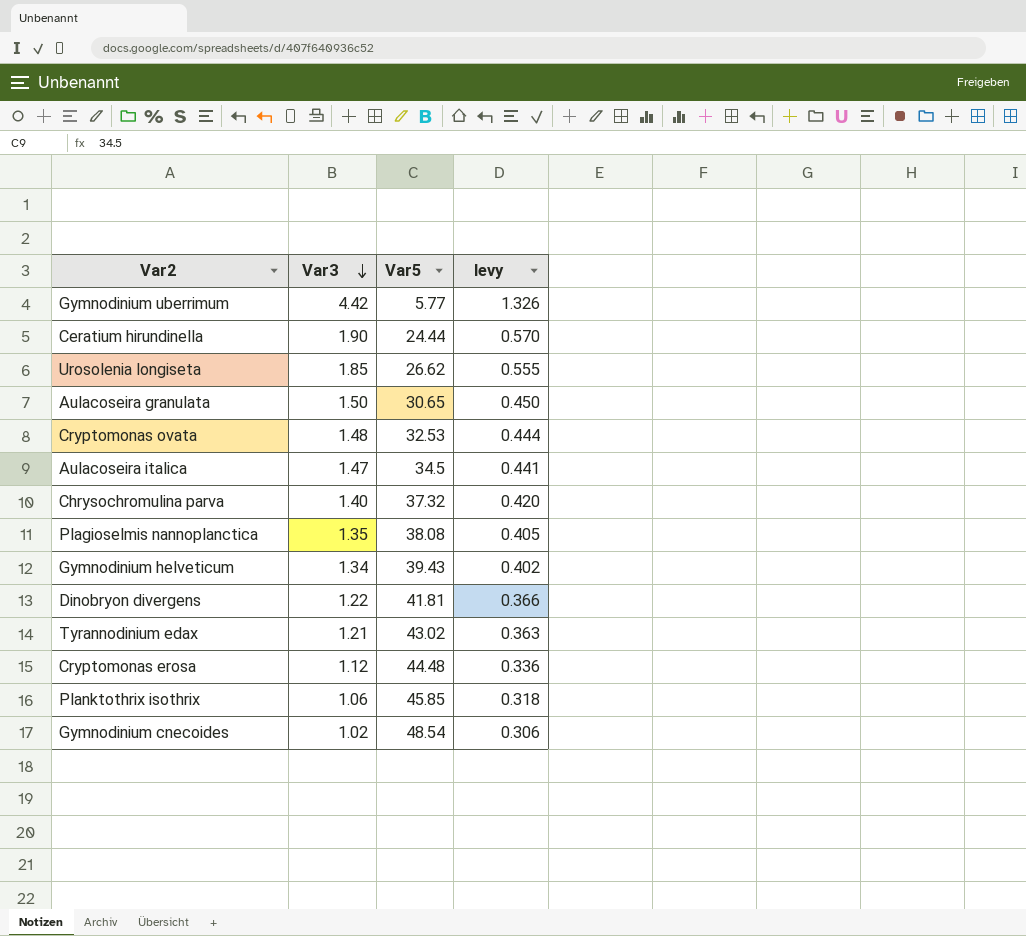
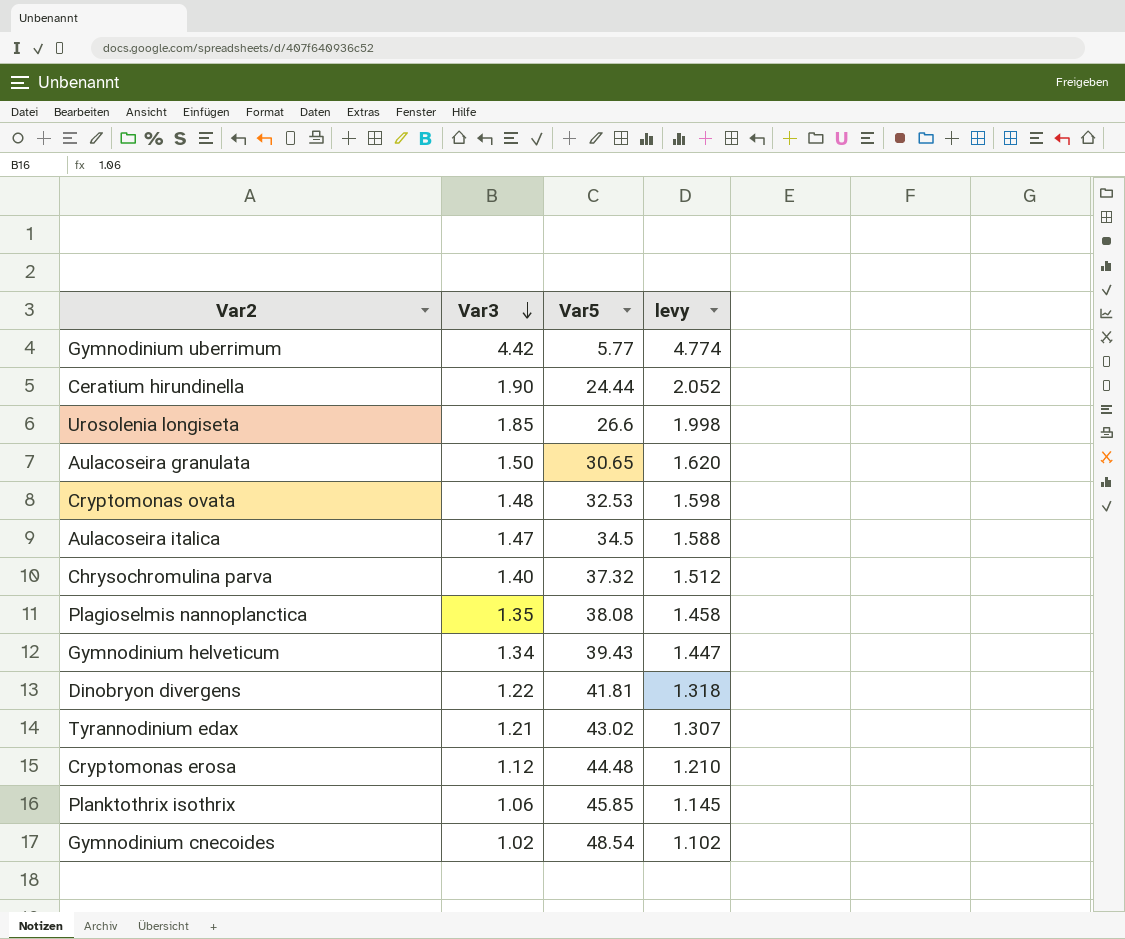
column levy | formula: [Var3] * 0.3 -> [Var3] * 1.08
Urosolenia longiseta | Var5: 26.62 -> 26.6

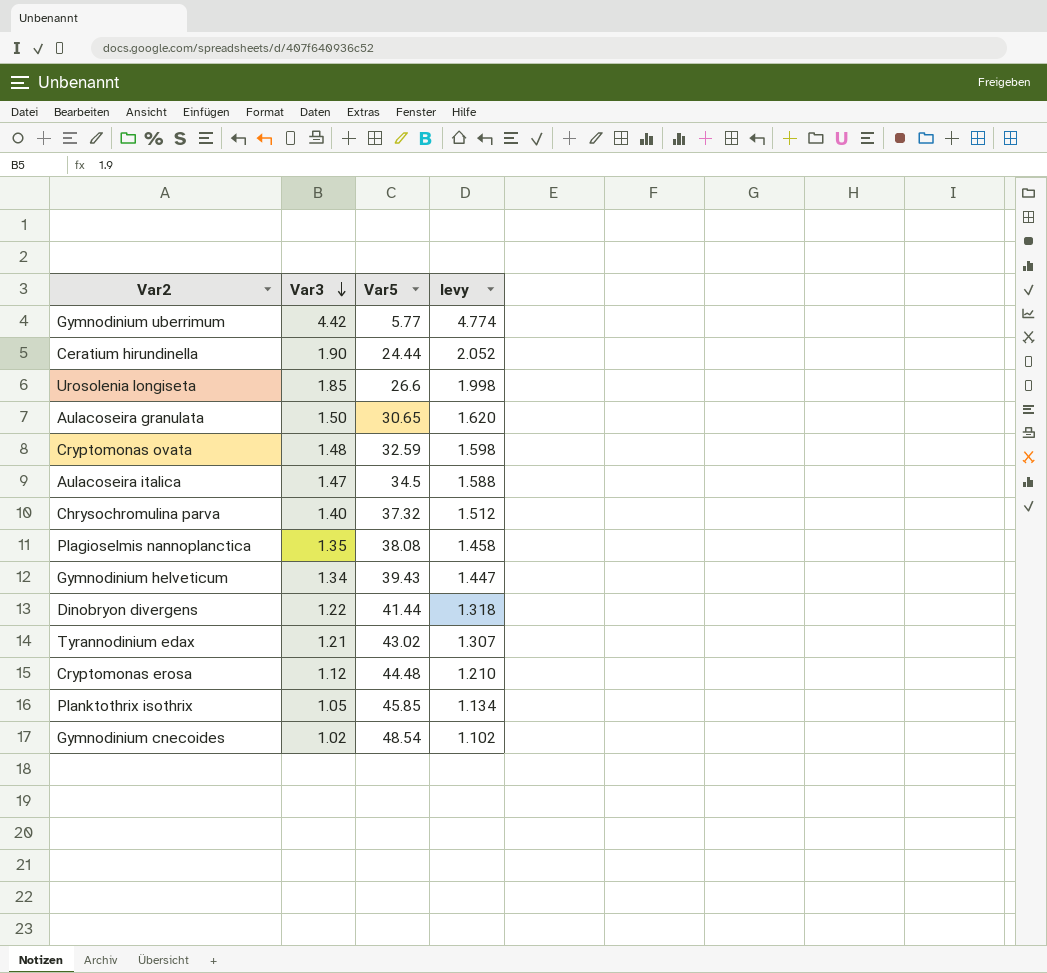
Cryptomonas ovata | Var5: 32.53 -> 32.59
Dinobryon divergens | Var5: 41.81 -> 41.44
Planktothrix isothrix | Var3: 1.06 -> 1.05
Planktothrix isothrix | levy: 1.145 -> 1.134

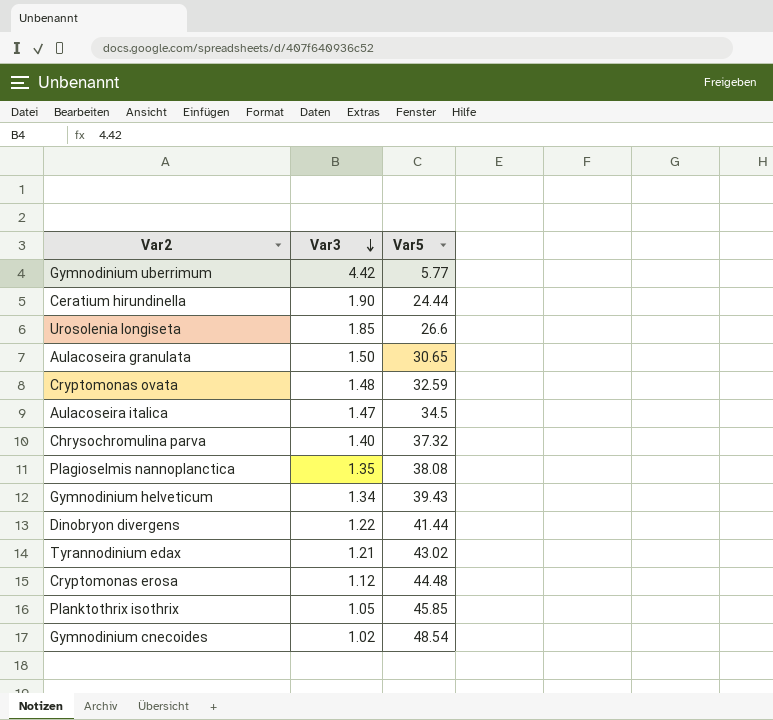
column levy | formula: [Var3] * 1.08 -> none

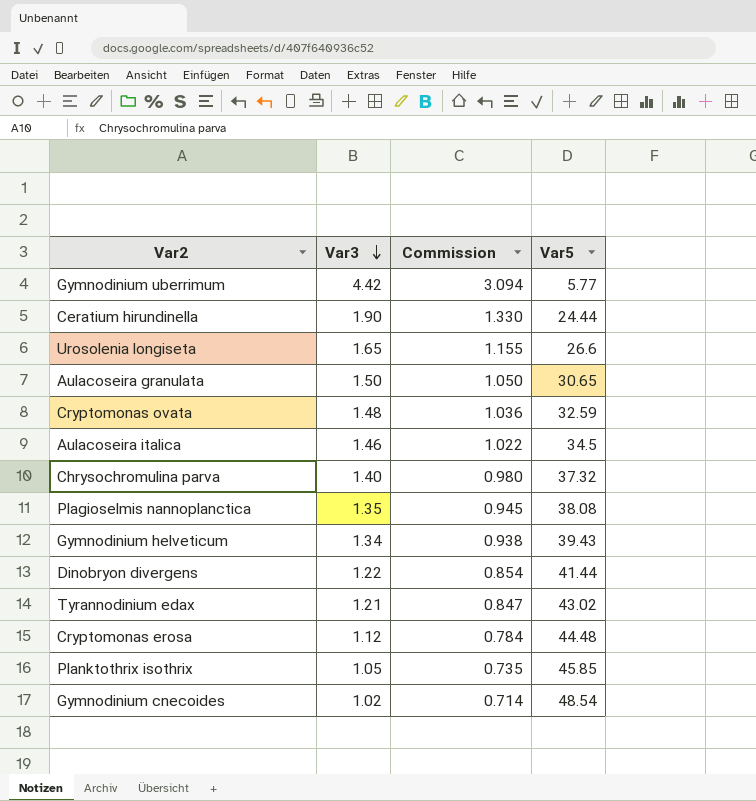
column Commission | formula: none -> [Var3] * 0.7
Urosolenia longiseta | Var3: 1.85 -> 1.65
Aulacoseira italica | Var3: 1.47 -> 1.46

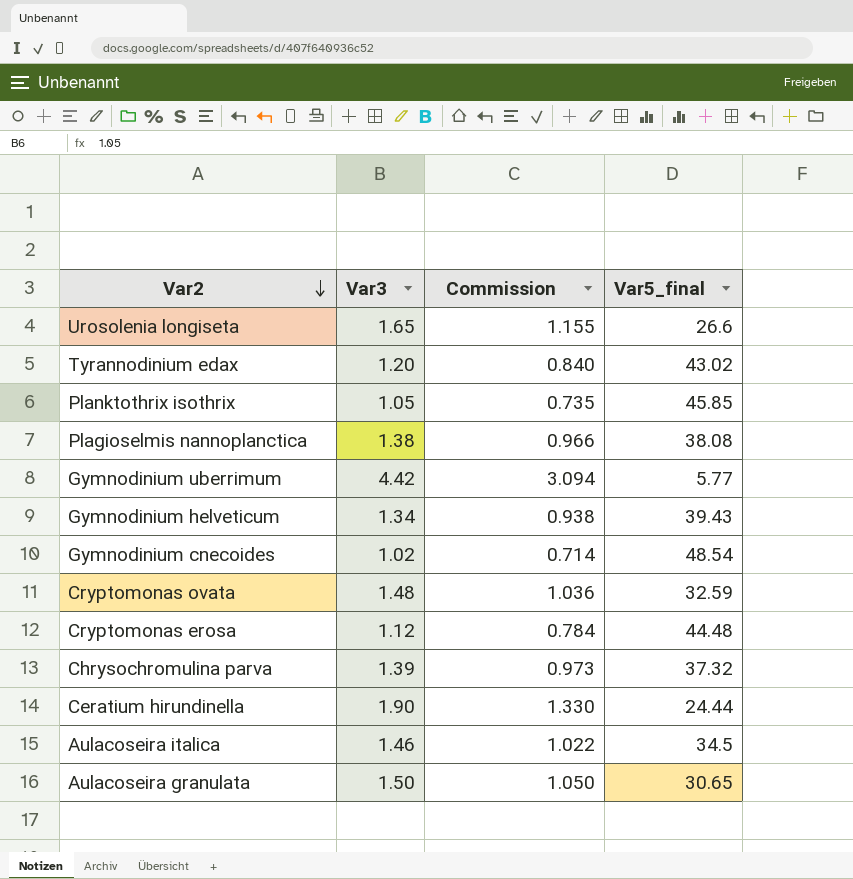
row order: Var3 descending -> Var2 descending
column name: Var5 -> Var5_final
row Dinobryon divergens: 1.22 | 0.854 | 41.44 -> none
Tyrannodinium edax | Var3: 1.21 -> 1.20
Tyrannodinium edax | Commission: 0.847 -> 0.840
Plagioselmis nannoplanctica | Var3: 1.35 -> 1.38
Plagioselmis nannoplanctica | Commission: 0.945 -> 0.966
Chrysochromulina parva | Var3: 1.40 -> 1.39
Chrysochromulina parva | Commission: 0.980 -> 0.973

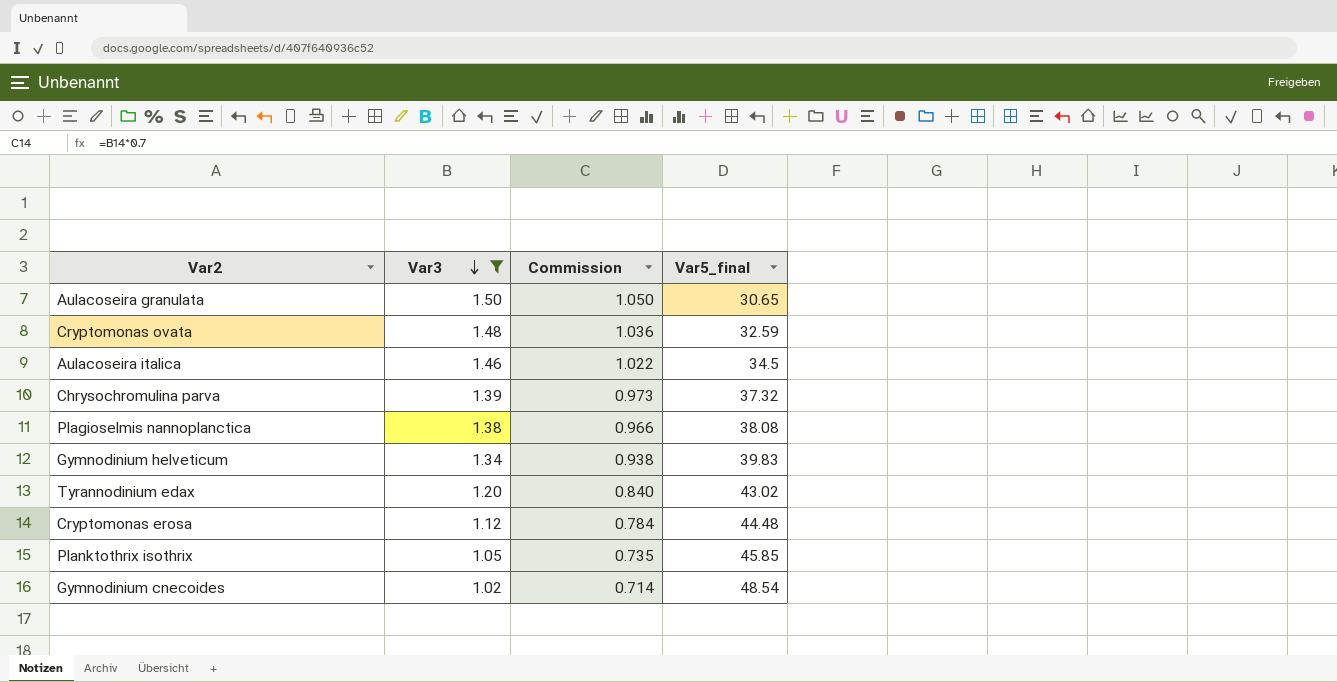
filter: none -> Var3 <= 1.50
row order: Var2 descending -> Var3 descending
Gymnodinium helveticum | Var5_final: 39.43 -> 39.83

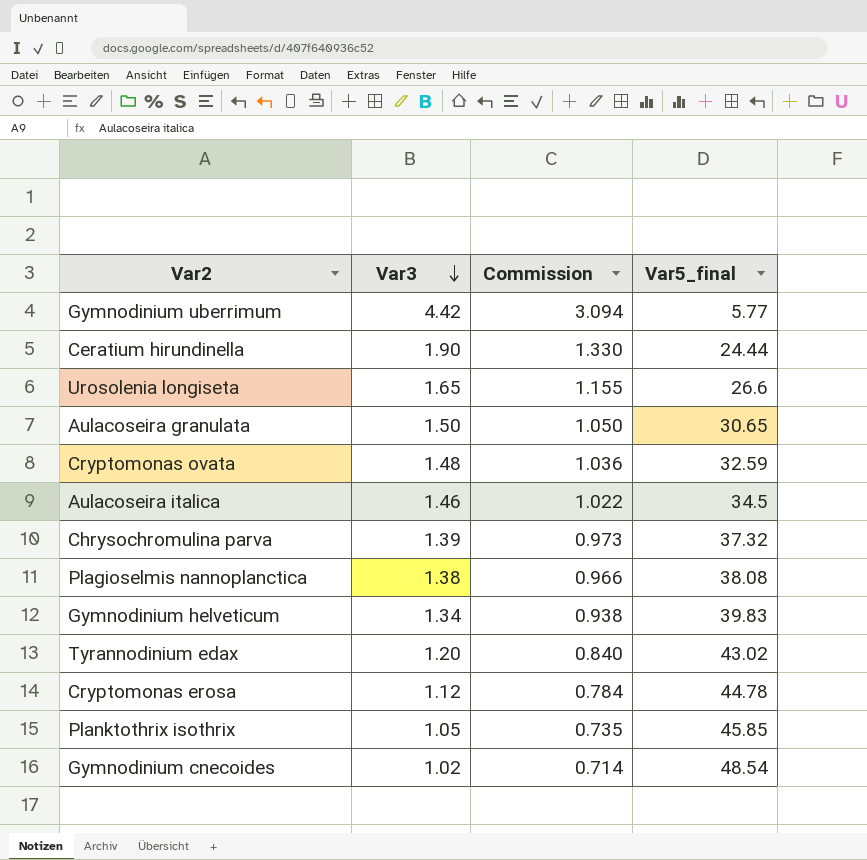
filter: Var3 <= 1.50 -> none
Cryptomonas erosa | Var5_final: 44.48 -> 44.78

